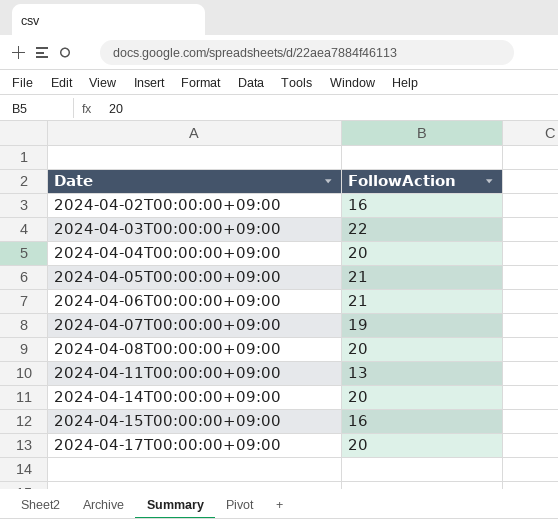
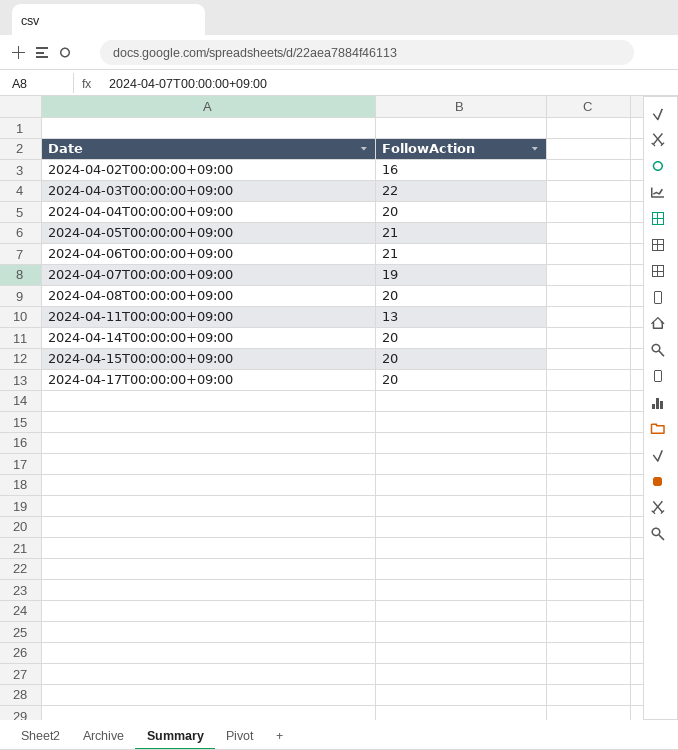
2024-04-15T00:00:00+09:00 | FollowAction: 16 -> 20

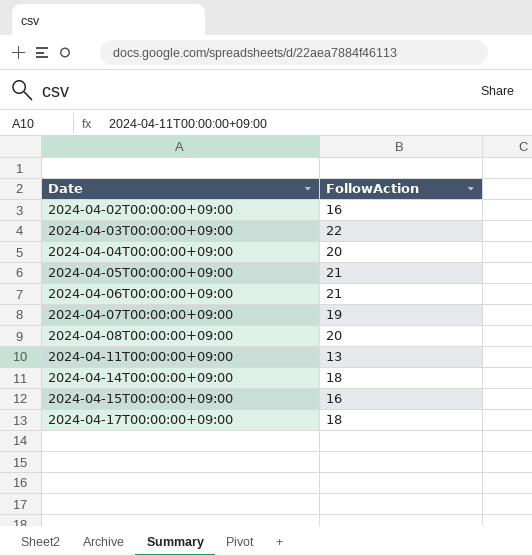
2024-04-14T00:00:00+09:00 | FollowAction: 20 -> 18
2024-04-15T00:00:00+09:00 | FollowAction: 20 -> 16
2024-04-17T00:00:00+09:00 | FollowAction: 20 -> 18

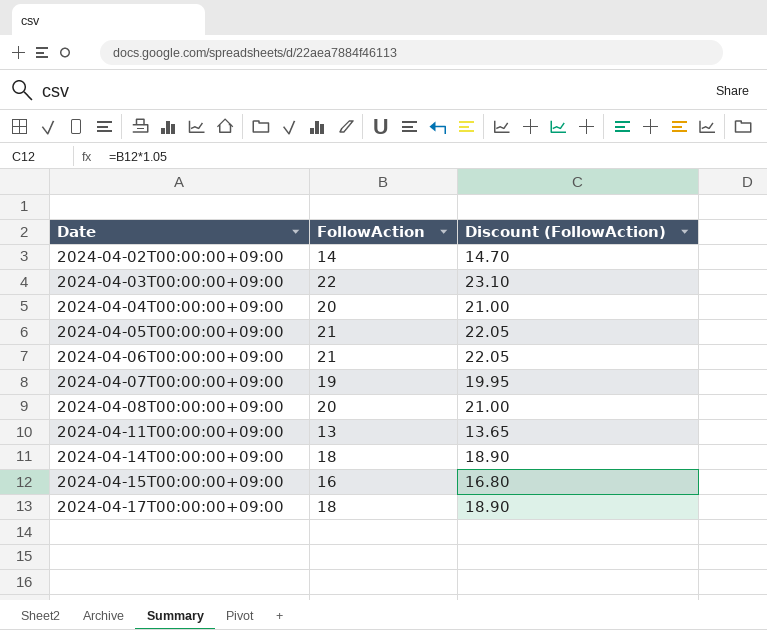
column Discount (FollowAction) | formula: none -> [FollowAction] * 1.05
2024-04-02T00:00:00+09:00 | FollowAction: 16 -> 14

